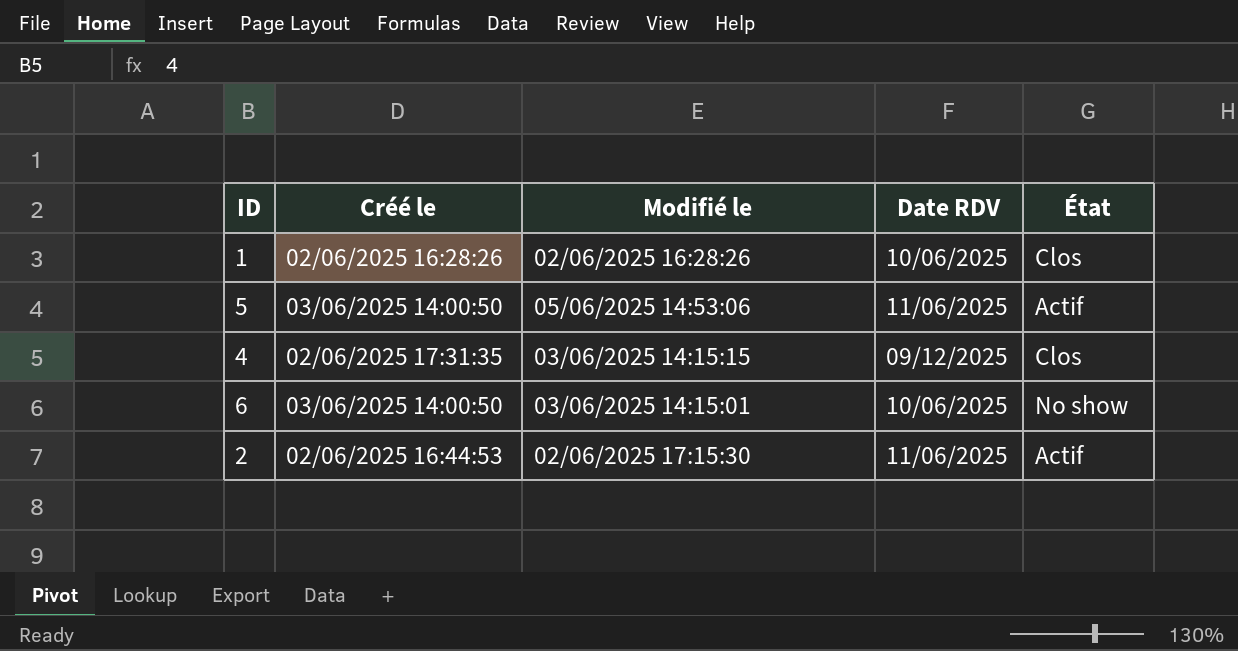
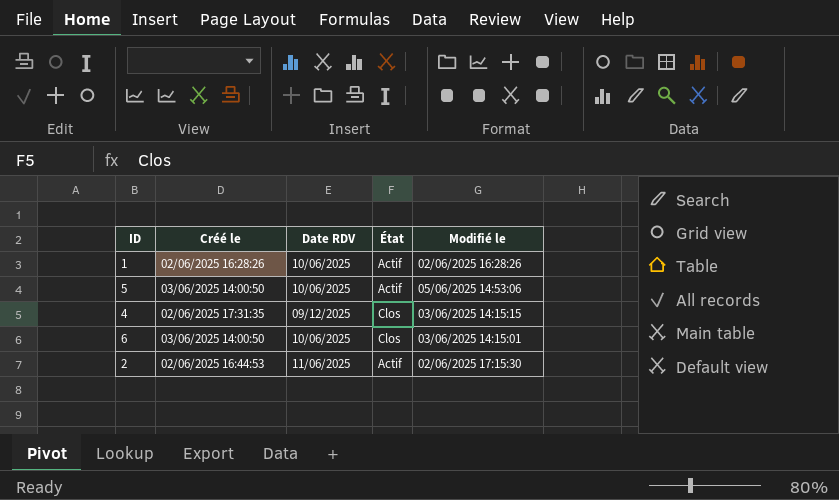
column Modifié le | position: 3 -> 5
1 | État: Clos -> Actif
5 | Date RDV: 11/06/2025 -> 10/06/2025
6 | État: No show -> Clos

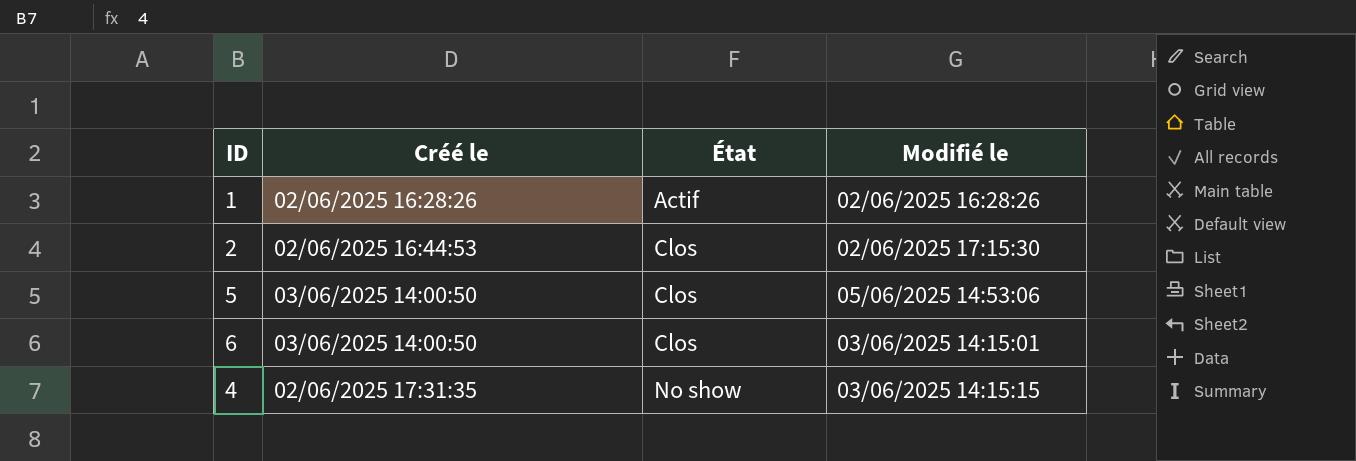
row order: none -> État ascending
column Date RDV | position: 3 -> none
2 | État: Actif -> Clos
5 | État: Actif -> Clos
4 | État: Clos -> No show

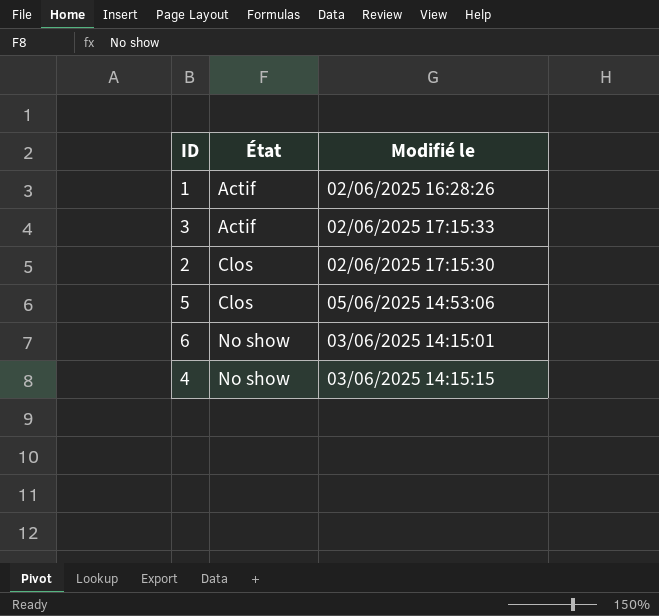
column Créé le | position: 2 -> none
row 3: none -> Actif | 02/06/2025 17:15:33
6 | État: Clos -> No show

